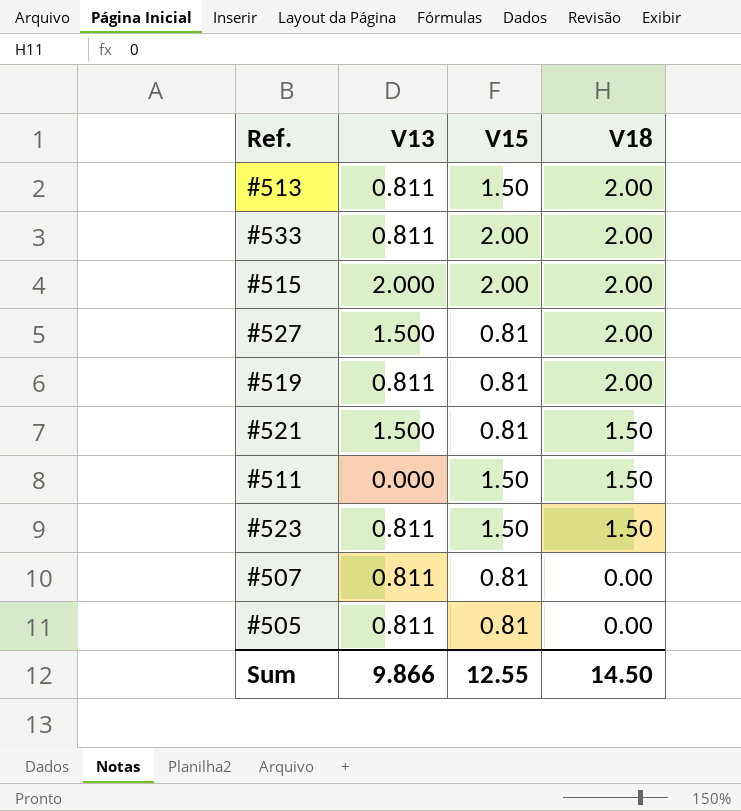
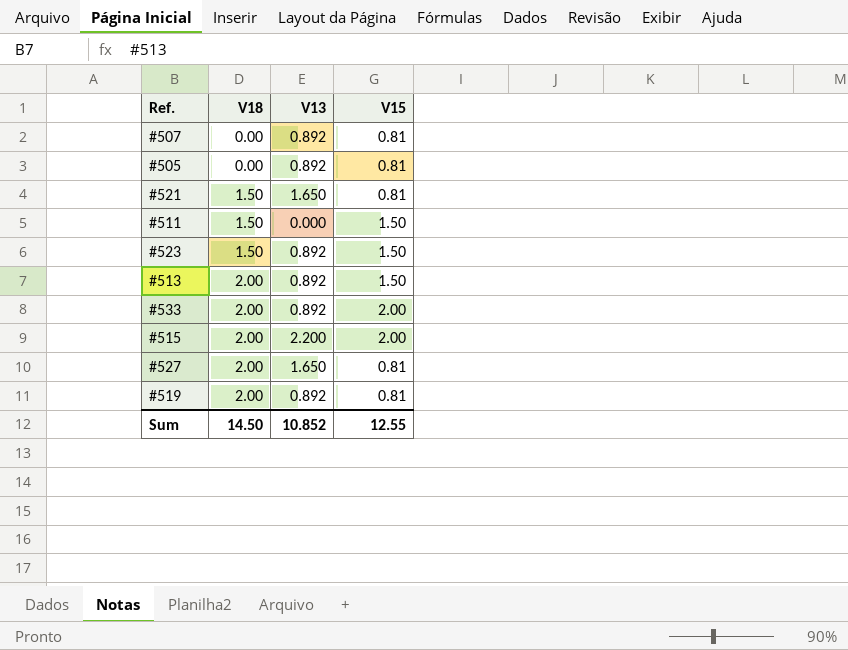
row order: V18 descending -> V18 ascending
column V18 | position: 4 -> 2
#507 | V13: 0.811 -> 0.892
#505 | V13: 0.811 -> 0.892
#521 | V13: 1.500 -> 1.650
#523 | V13: 0.811 -> 0.892
#513 | V13: 0.811 -> 0.892
#533 | V13: 0.811 -> 0.892
#515 | V13: 2.000 -> 2.200
#527 | V13: 1.500 -> 1.650
#519 | V13: 0.811 -> 0.892
Sum | V13: 9.866 -> 10.852

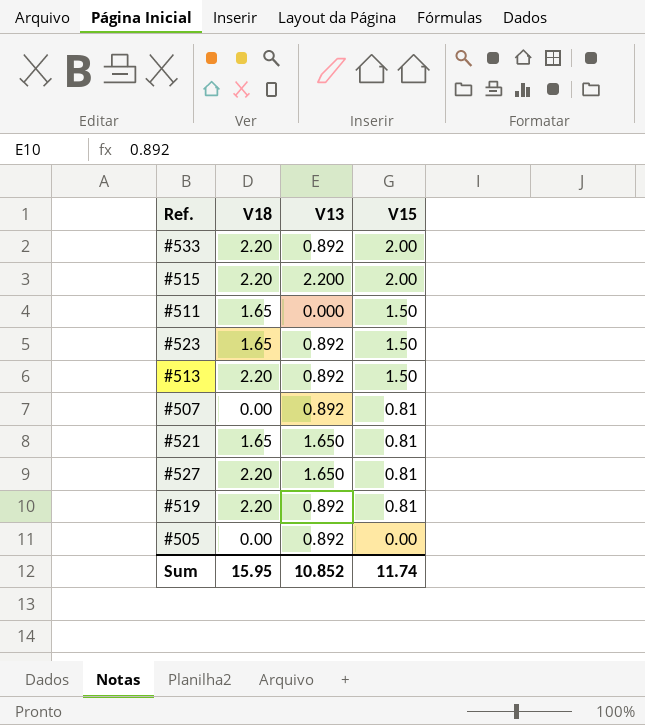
row order: V18 ascending -> V15 descending
#533 | V18: 2.00 -> 2.20
#515 | V18: 2.00 -> 2.20
#511 | V18: 1.50 -> 1.65
#523 | V18: 1.50 -> 1.65
#513 | V18: 2.00 -> 2.20
#521 | V18: 1.50 -> 1.65
#527 | V18: 2.00 -> 2.20
#519 | V18: 2.00 -> 2.20
#505 | V15: 0.81 -> 0.00
Sum | V18: 14.50 -> 15.95
Sum | V15: 12.55 -> 11.74

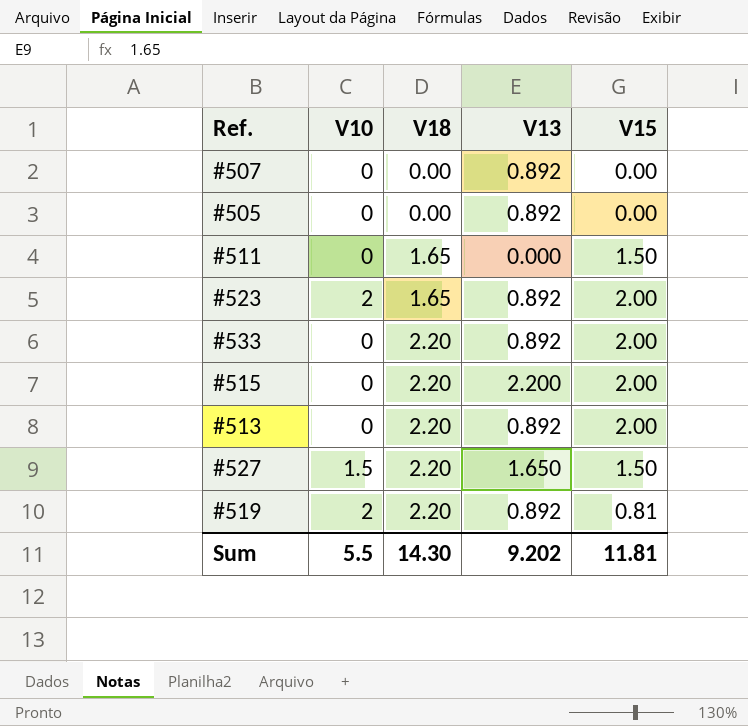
row order: V15 descending -> V18 ascending
column V10 | position: none -> 2
row #521: 1.65 | 1.650 | 0.81 -> none
#507 | V15: 0.81 -> 0.00
#523 | V15: 1.50 -> 2.00
#513 | V15: 1.50 -> 2.00
#527 | V15: 0.81 -> 1.50
Sum | V18: 15.95 -> 14.30
Sum | V13: 10.852 -> 9.202
Sum | V15: 11.74 -> 11.81

